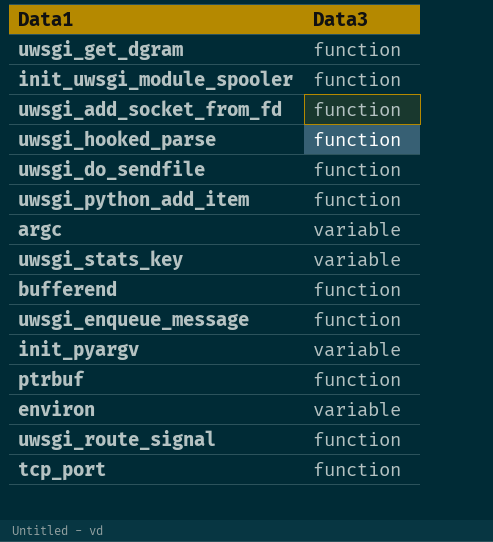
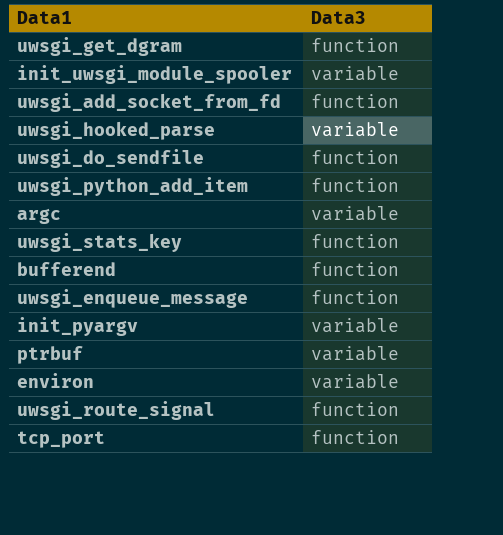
init_uwsgi_module_spooler | Data3: function -> variable
uwsgi_hooked_parse | Data3: function -> variable
uwsgi_stats_key | Data3: variable -> function
ptrbuf | Data3: function -> variable

